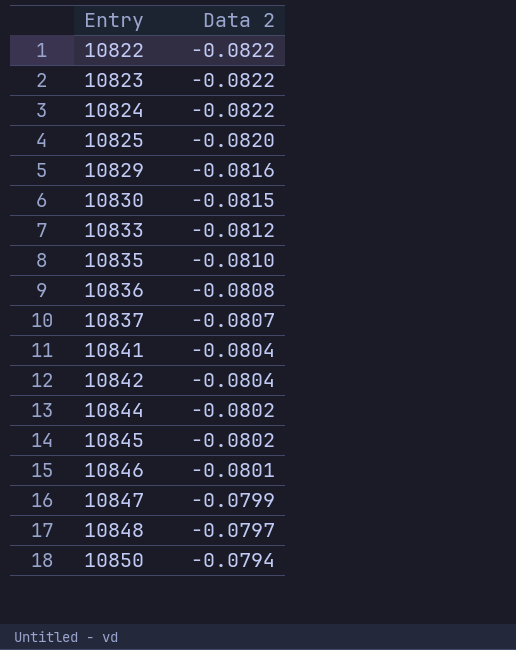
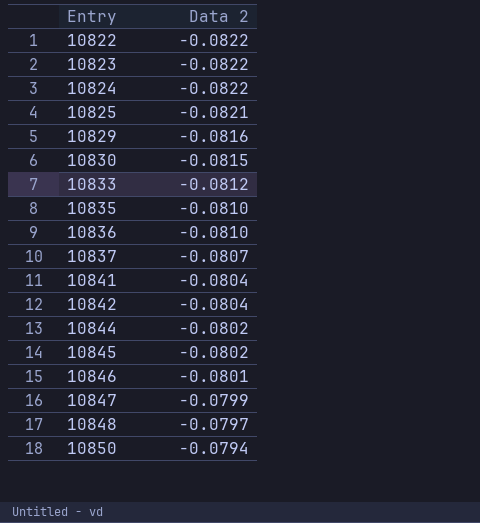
10825 | Data 2: -0.0820 -> -0.0821
10836 | Data 2: -0.0808 -> -0.0810

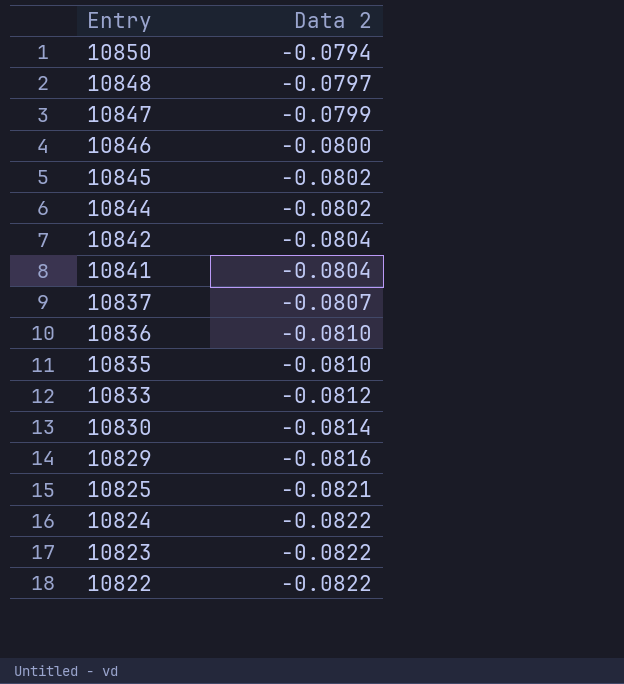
row order: Entry ascending -> Entry descending
10846 | Data 2: -0.0801 -> -0.0800
10830 | Data 2: -0.0815 -> -0.0814

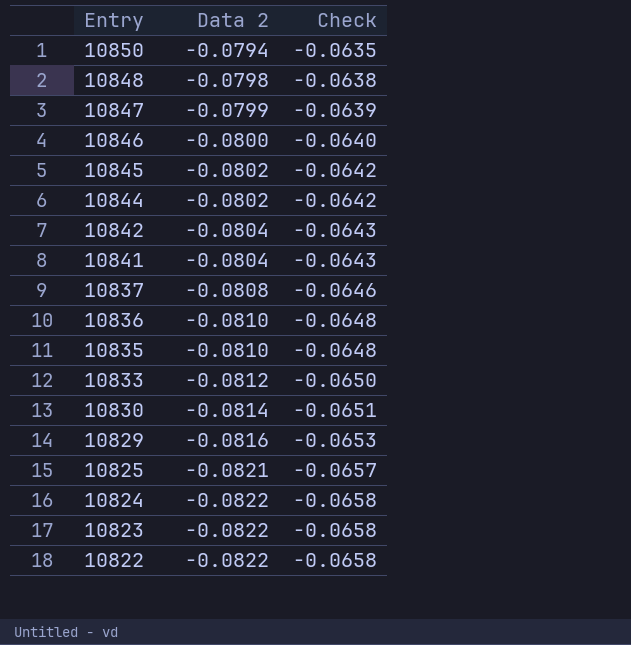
column Check | formula: none -> [Data 2] * 0.8
10848 | Data 2: -0.0797 -> -0.0798
10837 | Data 2: -0.0807 -> -0.0808

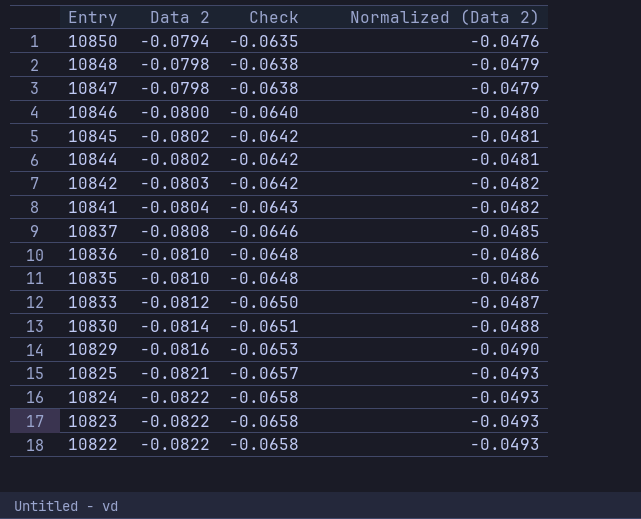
column Normalized (Data 2) | formula: none -> [Data 2] * 0.6
10847 | Data 2: -0.0799 -> -0.0798
10847 | Check: -0.0639 -> -0.0638
10842 | Data 2: -0.0804 -> -0.0803
10842 | Check: -0.0643 -> -0.0642

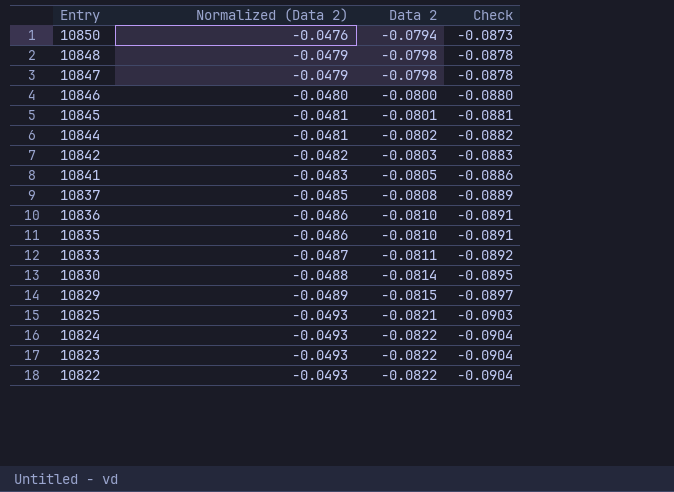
column Normalized (Data 2) | position: 4 -> 2
column Check | formula: [Data 2] * 0.8 -> [Data 2] * 1.1
10845 | Data 2: -0.0802 -> -0.0801
10841 | Normalized (Data 2): -0.0482 -> -0.0483
10841 | Data 2: -0.0804 -> -0.0805
10833 | Data 2: -0.0812 -> -0.0811
10829 | Normalized (Data 2): -0.0490 -> -0.0489
10829 | Data 2: -0.0816 -> -0.0815

